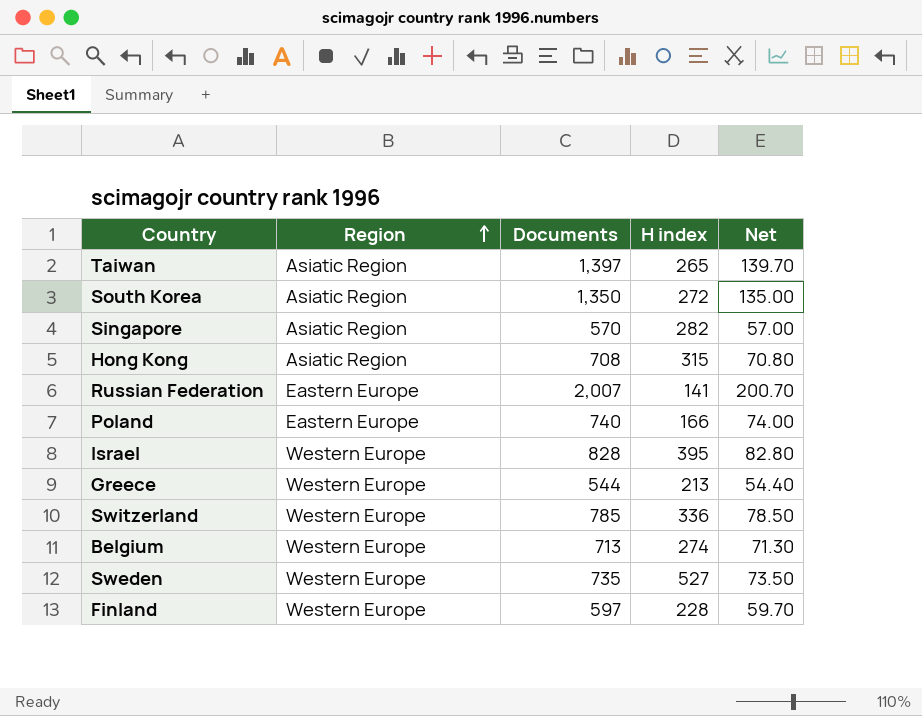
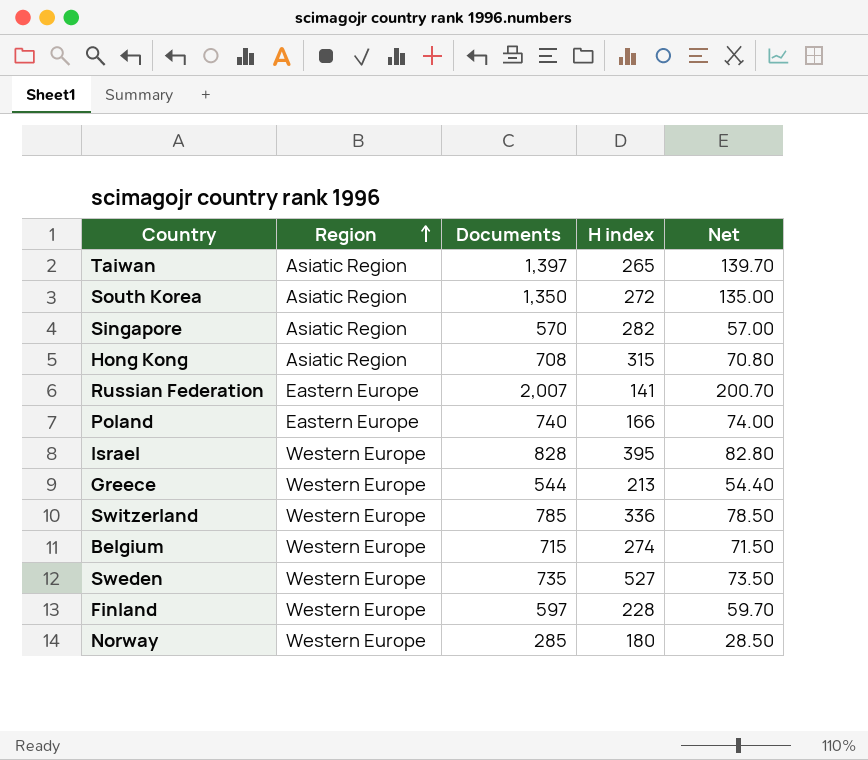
Belgium | Documents: 713 -> 715
Belgium | Net: 71.30 -> 71.50
row Norway: none -> Western Europe | 285 | 180 | 28.50

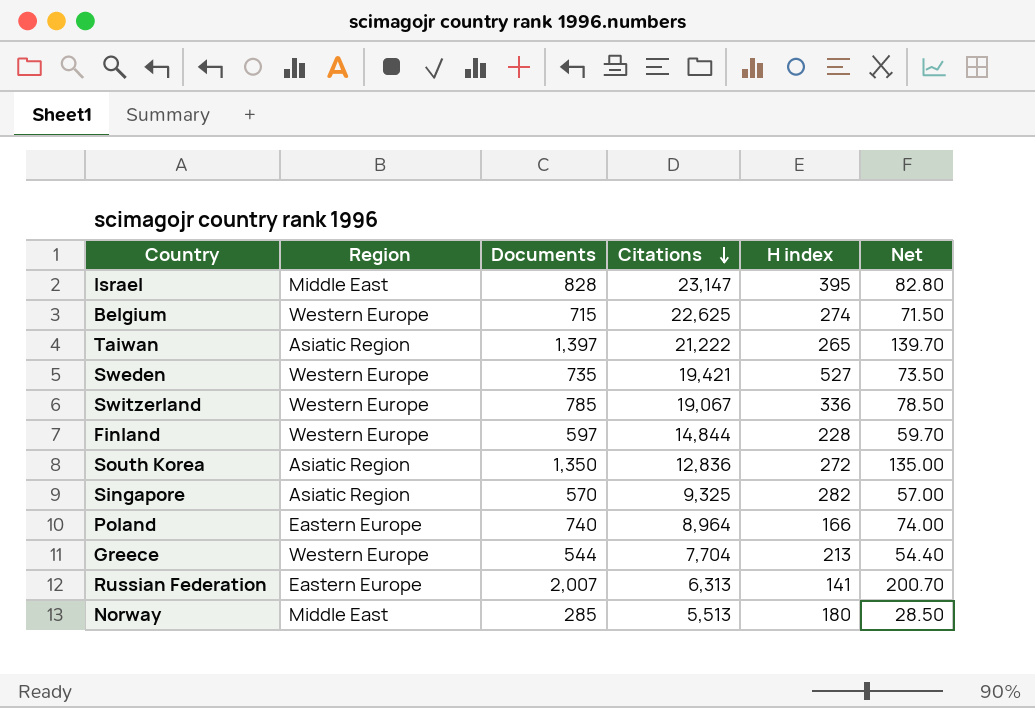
row order: Region ascending -> Citations descending
column Citations | position: none -> 4
row Hong Kong: Asiatic Region | 708 | 315 | 70.80 -> none
Israel | Region: Western Europe -> Middle East
Norway | Region: Western Europe -> Middle East

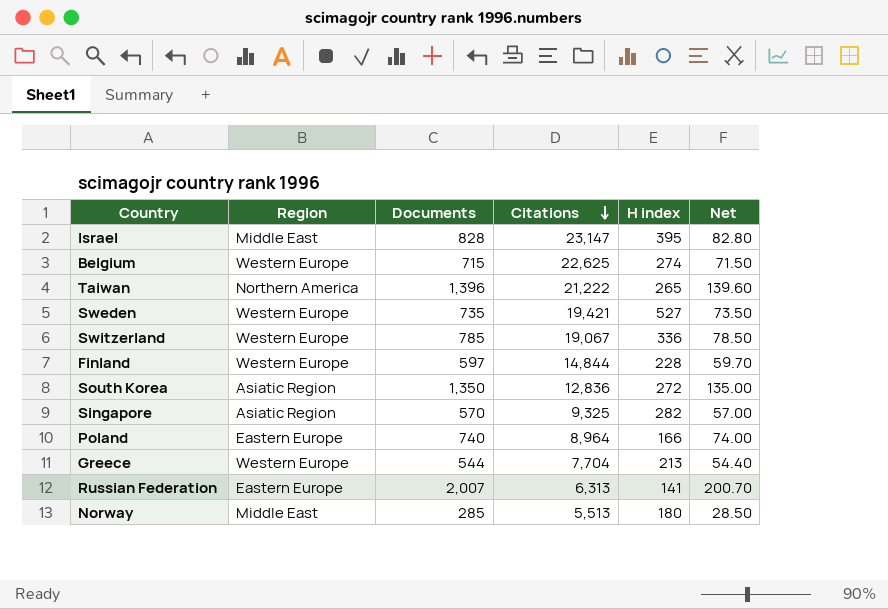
Taiwan | Region: Asiatic Region -> Northern America
Taiwan | Documents: 1,397 -> 1,396
Taiwan | Net: 139.70 -> 139.60

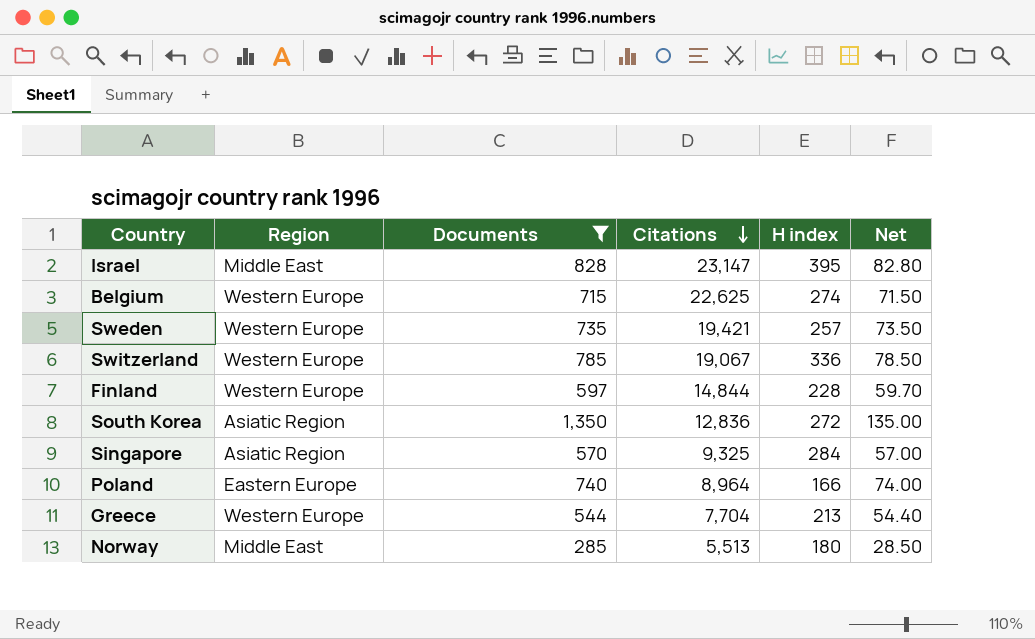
filter: none -> Documents <= 1,350
Sweden | H index: 527 -> 257
Singapore | H index: 282 -> 284

